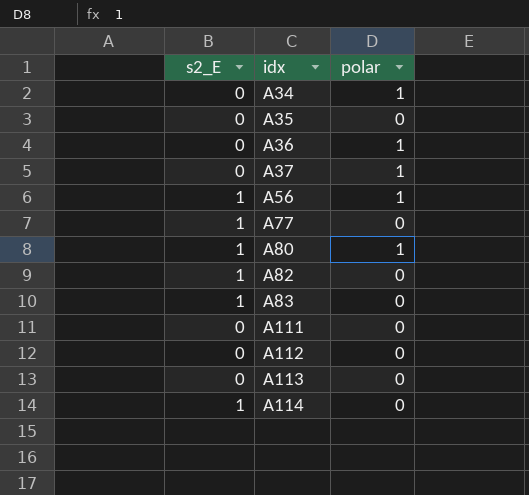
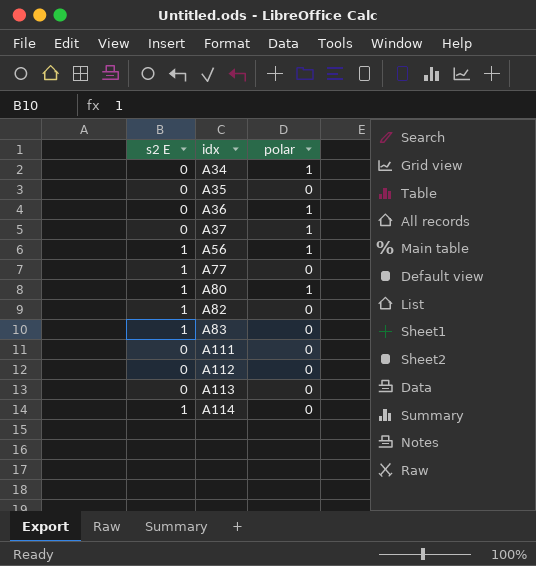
column name: s2_E -> s2 E

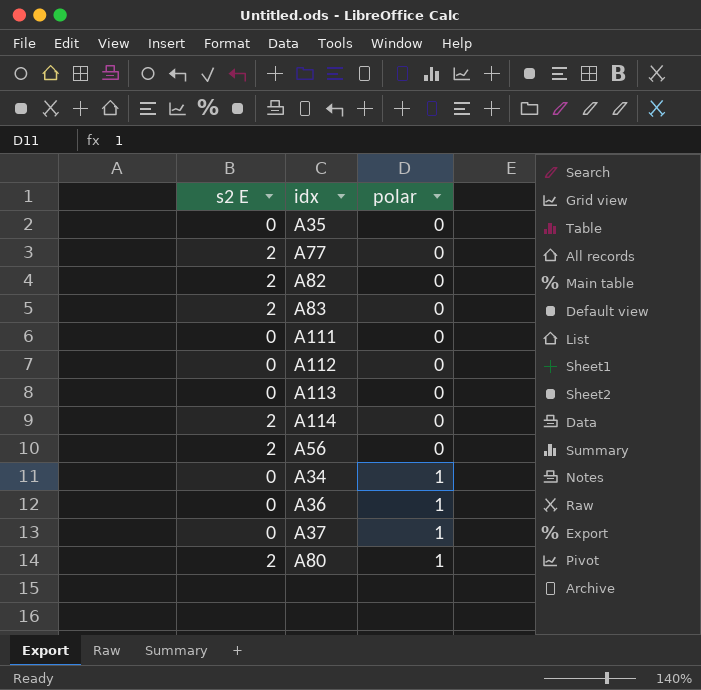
row order: idx ascending -> polar ascending
A77 | s2 E: 1 -> 2
A82 | s2 E: 1 -> 2
A83 | s2 E: 1 -> 2
A114 | s2 E: 1 -> 2
A56 | s2 E: 1 -> 2
A56 | polar: 1 -> 0
A80 | s2 E: 1 -> 2

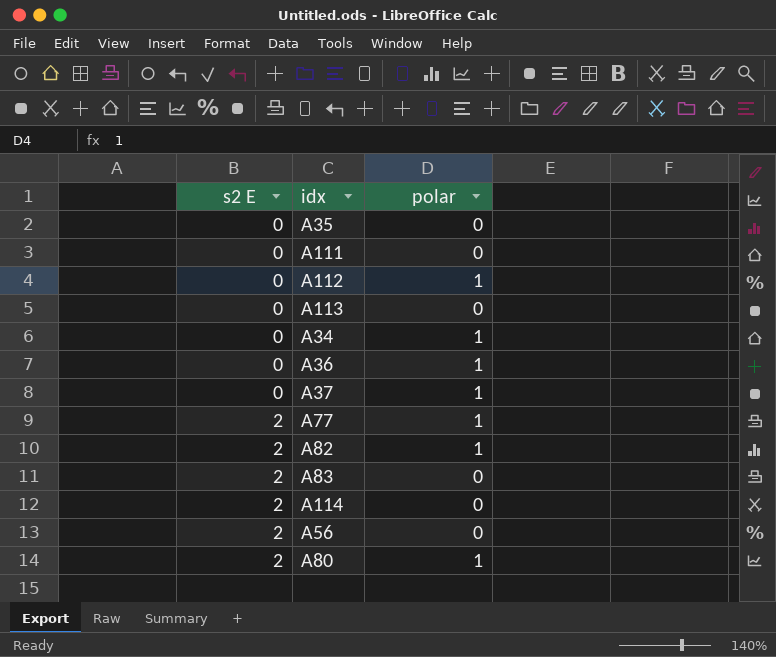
row order: polar ascending -> s2 E ascending
A112 | polar: 0 -> 1
A77 | polar: 0 -> 1
A82 | polar: 0 -> 1

